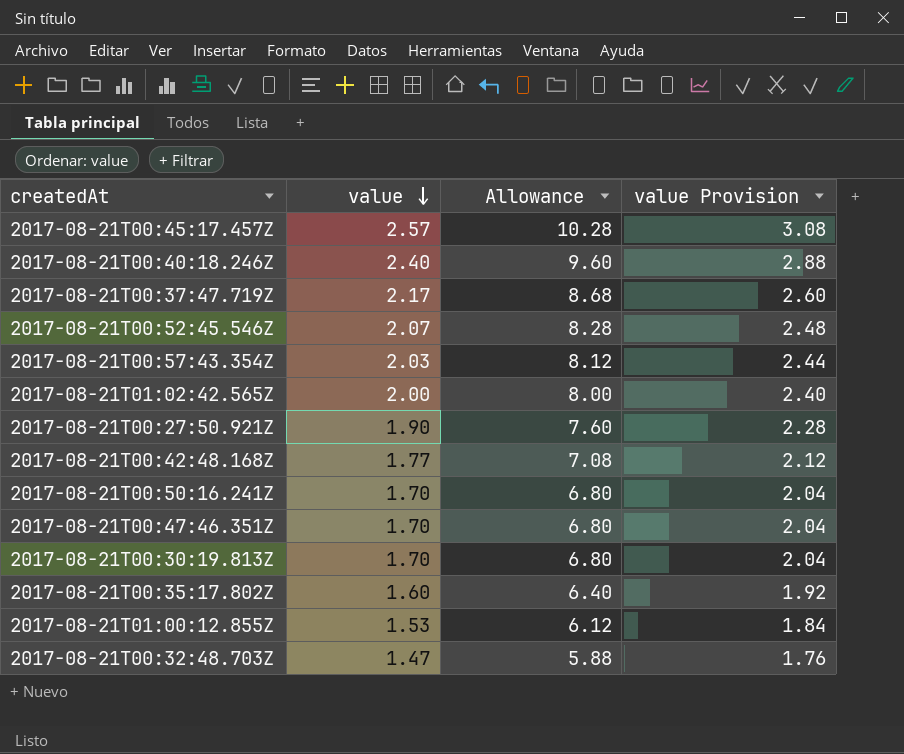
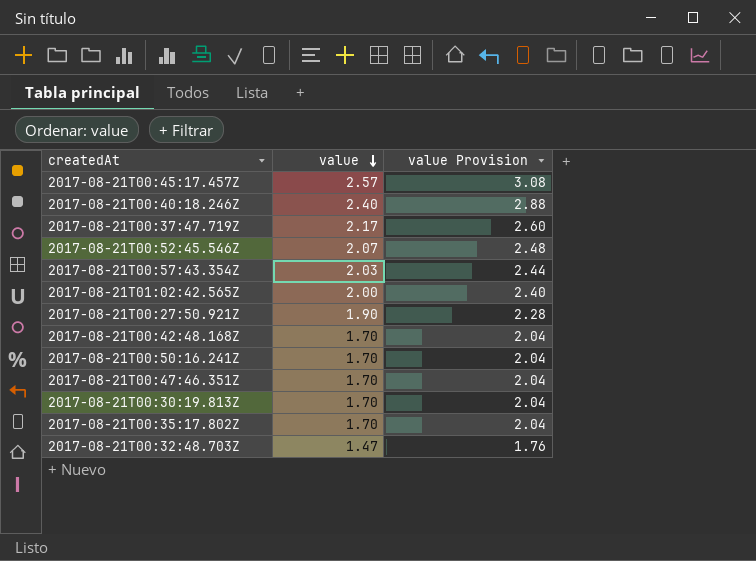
column Allowance | formula: [value] * 4 -> none
row 2017-08-21T01:00:12.855Z: 1.53 | 6.12 | 1.84 -> none
2017-08-21T00:42:48.168Z | value: 1.77 -> 1.70
2017-08-21T00:42:48.168Z | value Provision: 2.12 -> 2.04
2017-08-21T00:35:17.802Z | value: 1.60 -> 1.70
2017-08-21T00:35:17.802Z | value Provision: 1.92 -> 2.04

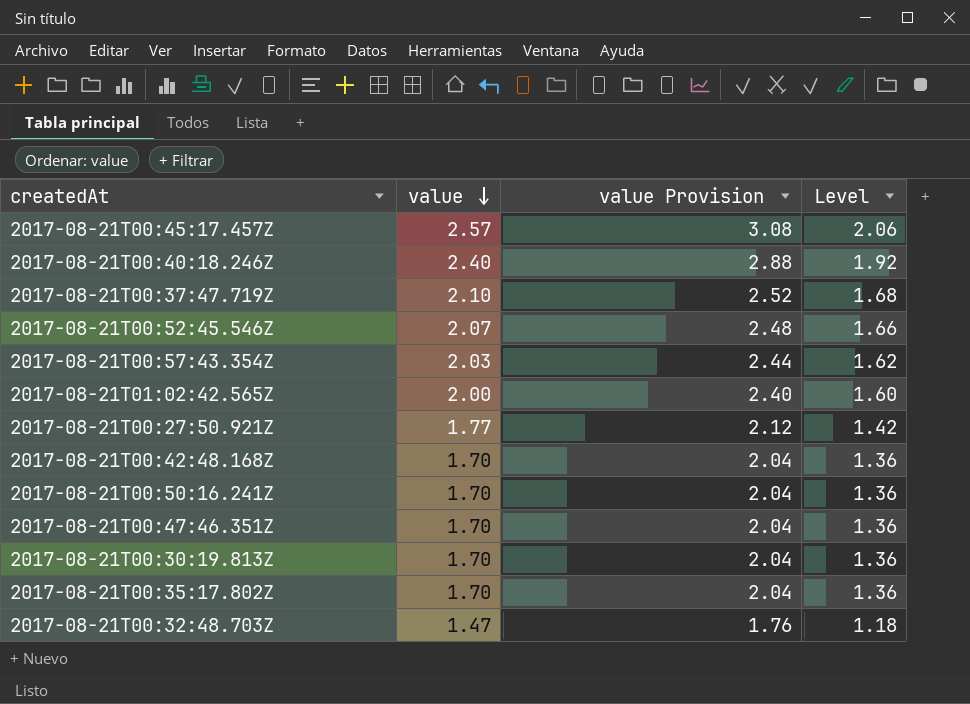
column Level | formula: none -> [value] * 0.8
2017-08-21T00:37:47.719Z | value: 2.17 -> 2.10
2017-08-21T00:37:47.719Z | value Provision: 2.60 -> 2.52
2017-08-21T00:27:50.921Z | value: 1.90 -> 1.77
2017-08-21T00:27:50.921Z | value Provision: 2.28 -> 2.12

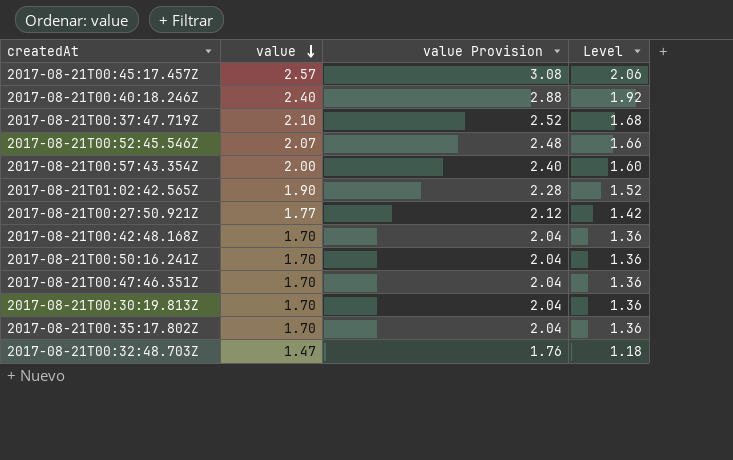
2017-08-21T00:57:43.354Z | value: 2.03 -> 2.00
2017-08-21T00:57:43.354Z | value Provision: 2.44 -> 2.40
2017-08-21T00:57:43.354Z | Level: 1.62 -> 1.60
2017-08-21T01:02:42.565Z | value: 2.00 -> 1.90
2017-08-21T01:02:42.565Z | value Provision: 2.40 -> 2.28
2017-08-21T01:02:42.565Z | Level: 1.60 -> 1.52

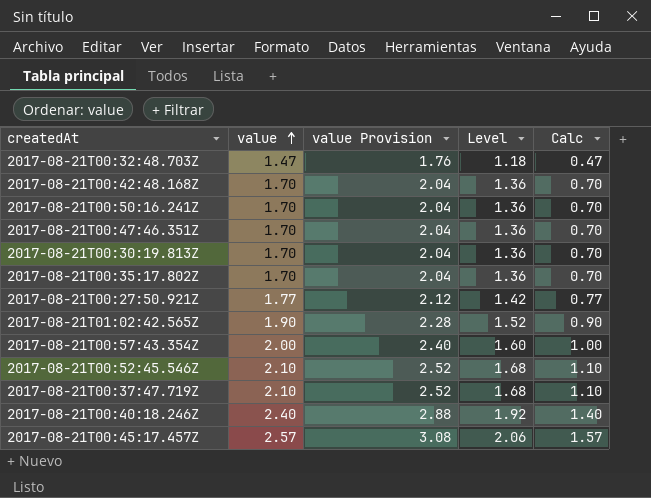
row order: value descending -> value ascending
column Calc | formula: none -> [value] - 1
2017-08-21T00:52:45.546Z | value: 2.07 -> 2.10
2017-08-21T00:52:45.546Z | value Provision: 2.48 -> 2.52
2017-08-21T00:52:45.546Z | Level: 1.66 -> 1.68

